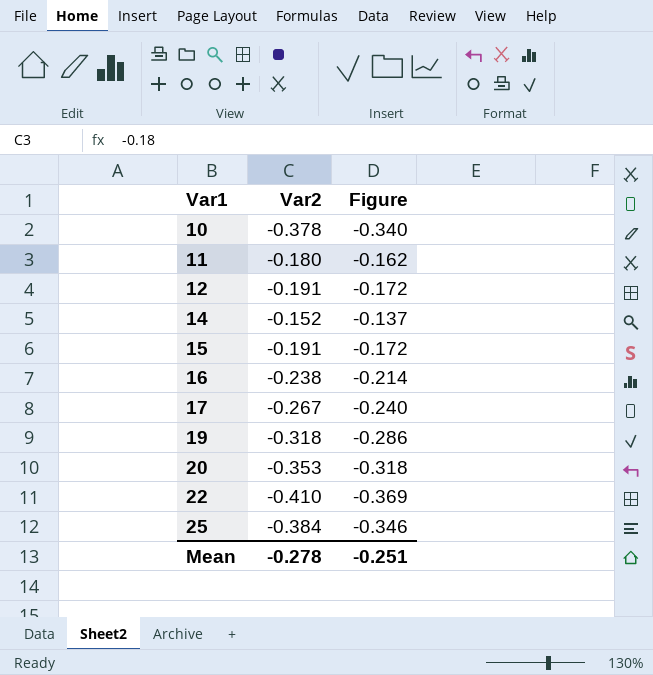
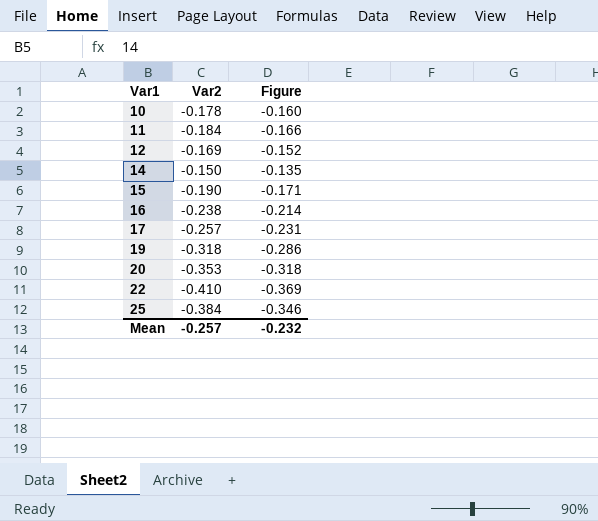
10 | Var2: -0.378 -> -0.178
10 | Figure: -0.340 -> -0.160
11 | Var2: -0.180 -> -0.184
11 | Figure: -0.162 -> -0.166
12 | Var2: -0.191 -> -0.169
12 | Figure: -0.172 -> -0.152
14 | Var2: -0.152 -> -0.150
14 | Figure: -0.137 -> -0.135
15 | Var2: -0.191 -> -0.190
15 | Figure: -0.172 -> -0.171
17 | Var2: -0.267 -> -0.257
17 | Figure: -0.240 -> -0.231
Mean | Var2: -0.278 -> -0.257
Mean | Figure: -0.251 -> -0.232

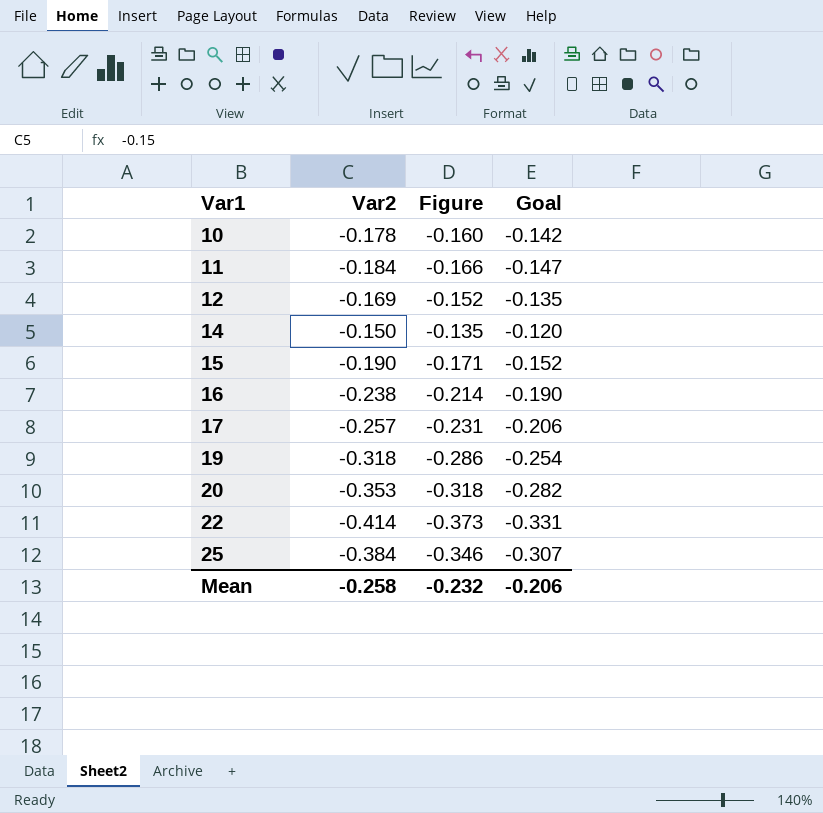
column Goal | formula: none -> [Var2] * 0.8
22 | Var2: -0.410 -> -0.414
22 | Figure: -0.369 -> -0.373
Mean | Var2: -0.257 -> -0.258

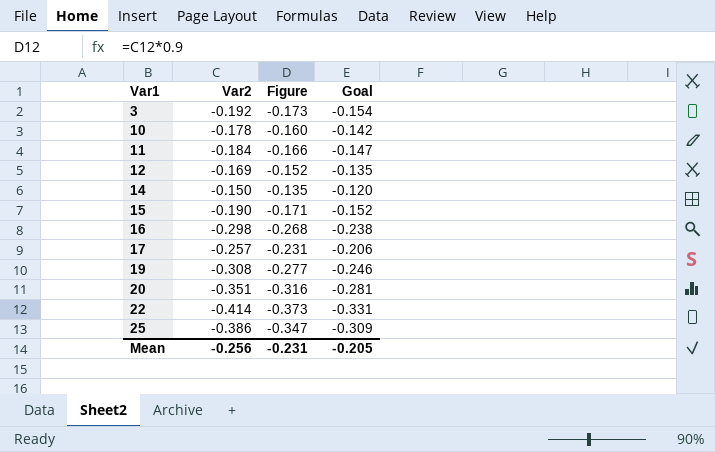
row 3: none -> -0.192 | -0.173 | -0.154
16 | Var2: -0.238 -> -0.298
16 | Figure: -0.214 -> -0.268
16 | Goal: -0.190 -> -0.238
19 | Var2: -0.318 -> -0.308
19 | Figure: -0.286 -> -0.277
19 | Goal: -0.254 -> -0.246
20 | Var2: -0.353 -> -0.351
20 | Figure: -0.318 -> -0.316
20 | Goal: -0.282 -> -0.281
25 | Var2: -0.384 -> -0.386
25 | Figure: -0.346 -> -0.347
25 | Goal: -0.307 -> -0.309
Mean | Var2: -0.258 -> -0.256
Mean | Figure: -0.232 -> -0.231
Mean | Goal: -0.206 -> -0.205

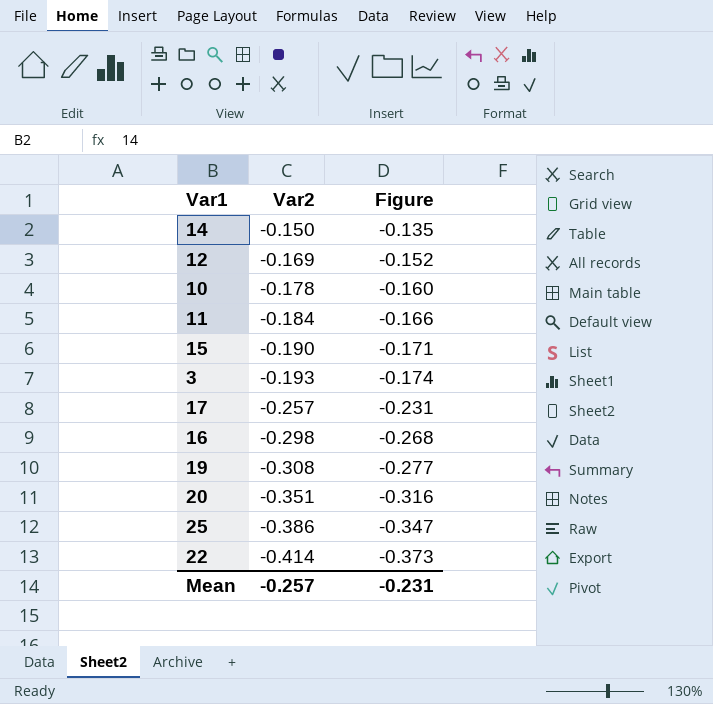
row order: Var1 ascending -> Var2 descending
column Goal | formula: [Var2] * 0.8 -> none
3 | Var2: -0.192 -> -0.193
3 | Figure: -0.173 -> -0.174
Mean | Var2: -0.256 -> -0.257

